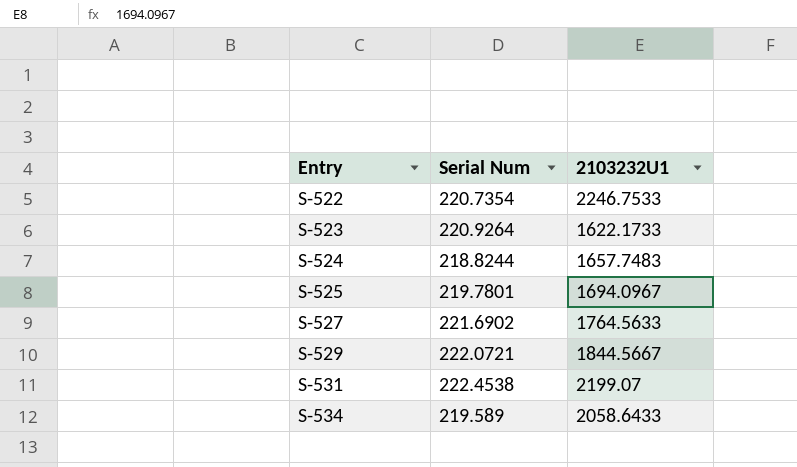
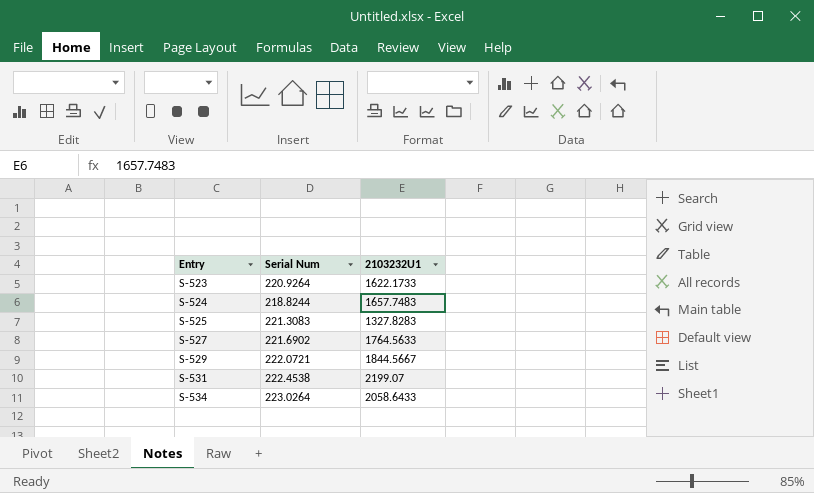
row S-522: 220.7354 | 2246.7533 -> none
S-525 | Serial Num: 219.7801 -> 221.3083
S-525 | 2103232U1: 1694.0967 -> 1327.8283
S-534 | Serial Num: 219.589 -> 223.0264

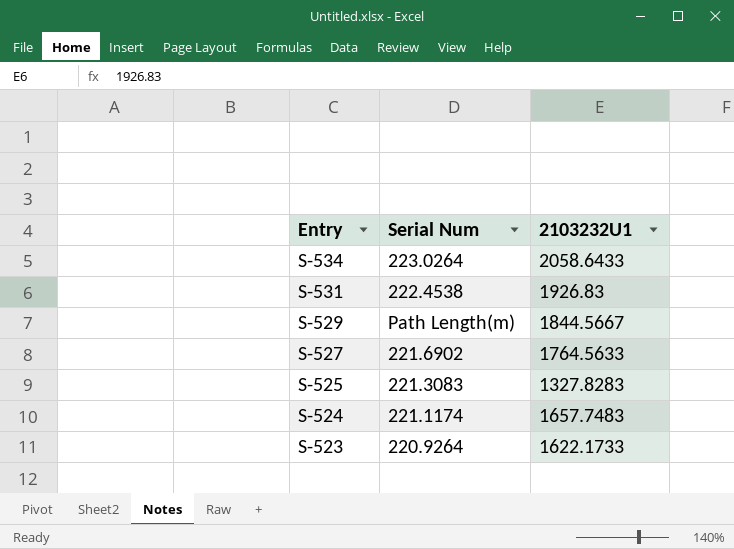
row order: Entry ascending -> Entry descending
S-531 | 2103232U1: 2199.07 -> 1926.83
S-529 | Serial Num: 222.0721 -> Path Length(m)
S-524 | Serial Num: 218.8244 -> 221.1174

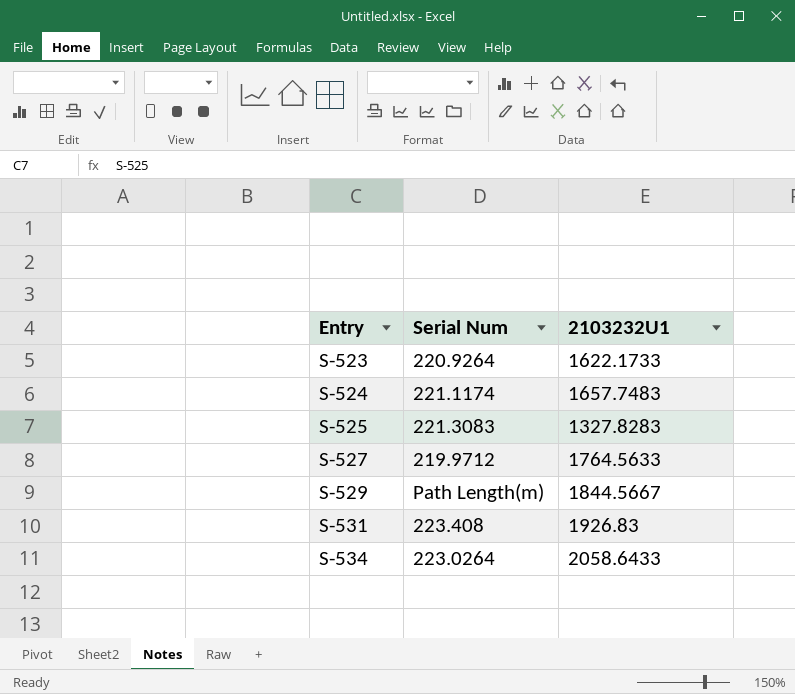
row order: Entry descending -> Entry ascending
S-527 | Serial Num: 221.6902 -> 219.9712
S-531 | Serial Num: 222.4538 -> 223.408

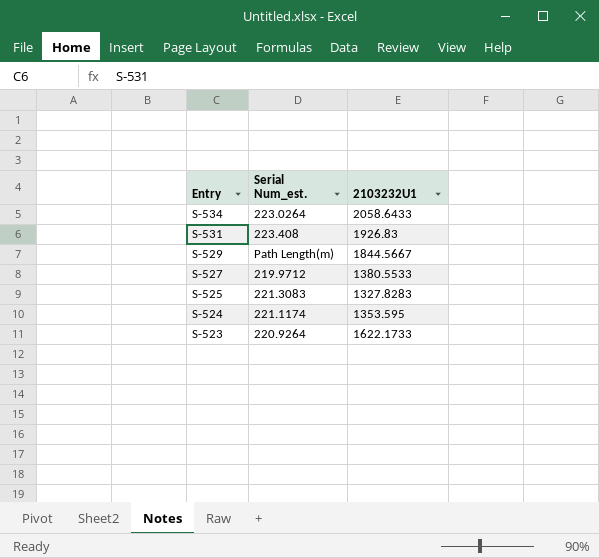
row order: Entry ascending -> Entry descending
column name: Serial Num -> Serial Num_est.
S-527 | 2103232U1: 1764.5633 -> 1380.5533
S-524 | 2103232U1: 1657.7483 -> 1353.595

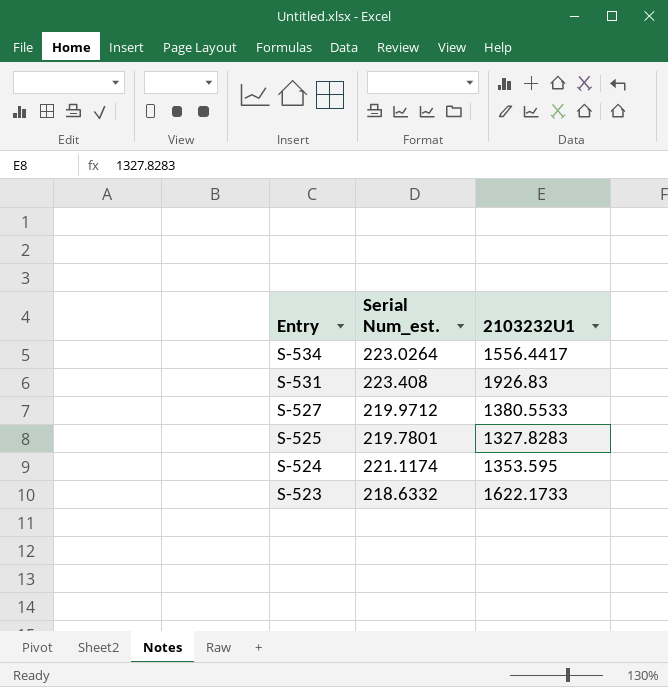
row S-529: Path Length(m) | 1844.5667 -> none
S-534 | 2103232U1: 2058.6433 -> 1556.4417
S-525 | Serial Num_est.: 221.3083 -> 219.7801
S-523 | Serial Num_est.: 220.9264 -> 218.6332

